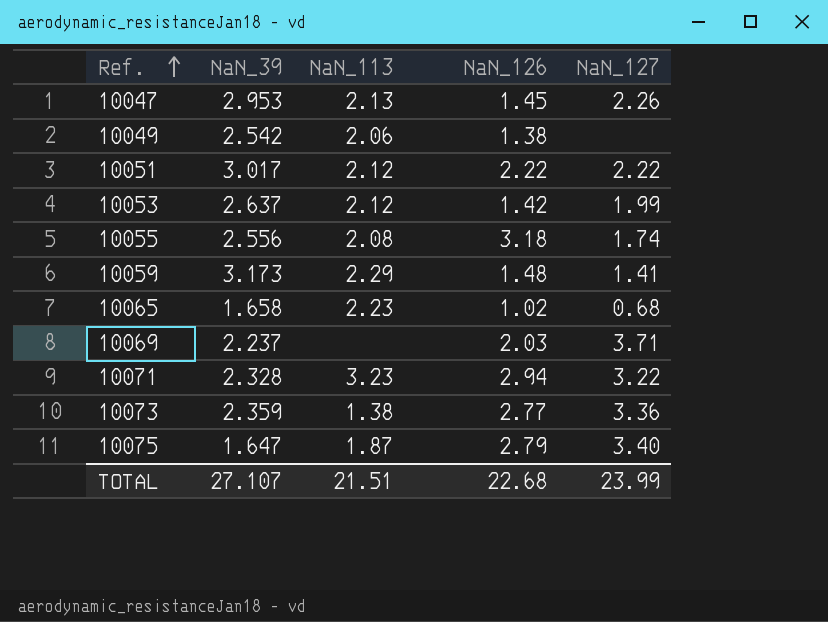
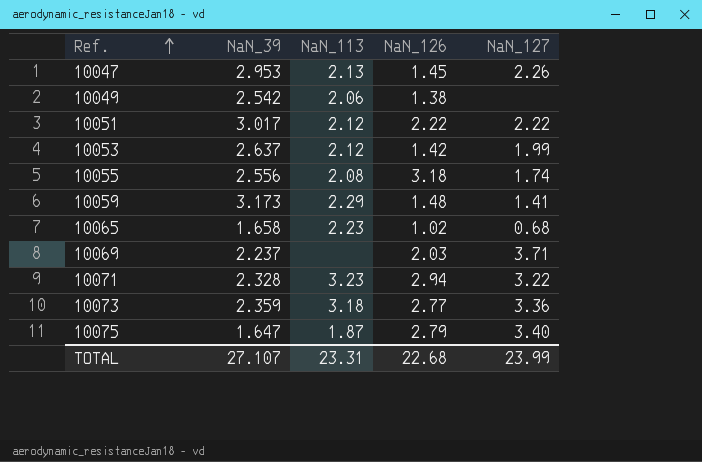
10073 | NaN_113: 1.38 -> 3.18
TOTAL | NaN_113: 21.51 -> 23.31

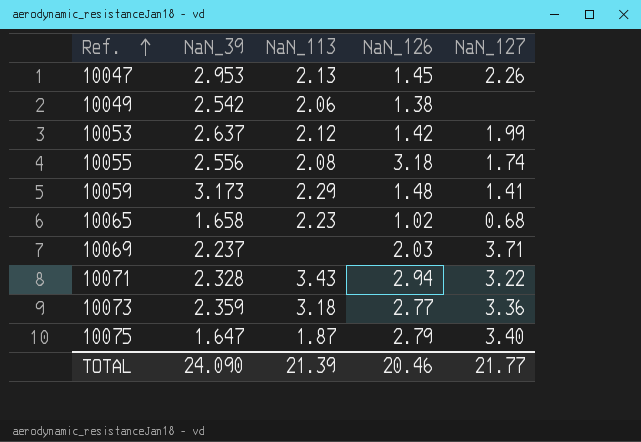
row 10051: 3.017 | 2.12 | 2.22 | 2.22 -> none
10071 | NaN_113: 3.23 -> 3.43
TOTAL | NaN_39: 27.107 -> 24.090
TOTAL | NaN_113: 23.31 -> 21.39
TOTAL | NaN_126: 22.68 -> 20.46
TOTAL | NaN_127: 23.99 -> 21.77

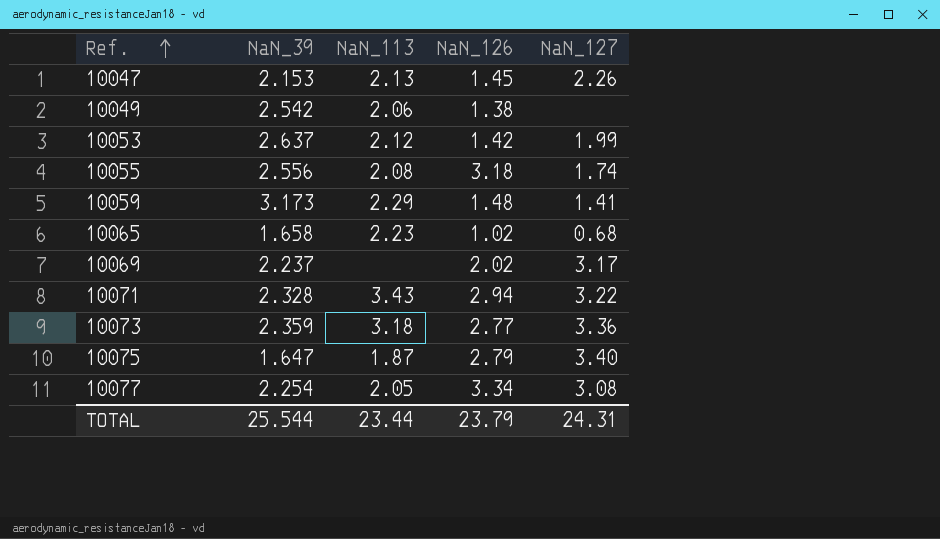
10047 | NaN_39: 2.953 -> 2.153
10069 | NaN_126: 2.03 -> 2.02
10069 | NaN_127: 3.71 -> 3.17
row 10077: none -> 2.254 | 2.05 | 3.34 | 3.08
TOTAL | NaN_39: 24.090 -> 25.544
TOTAL | NaN_113: 21.39 -> 23.44
TOTAL | NaN_126: 20.46 -> 23.79
TOTAL | NaN_127: 21.77 -> 24.31

